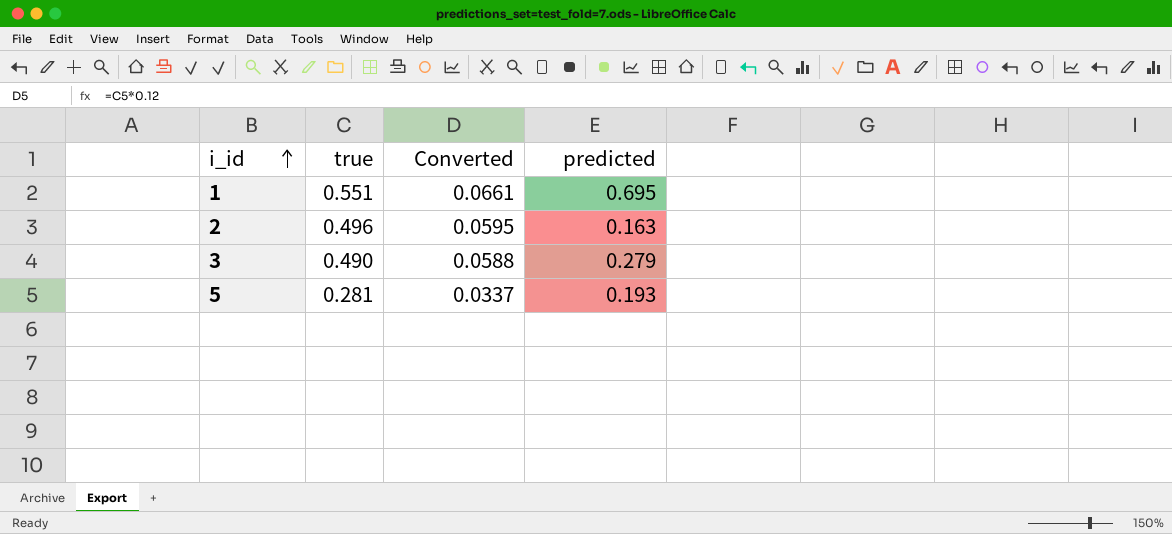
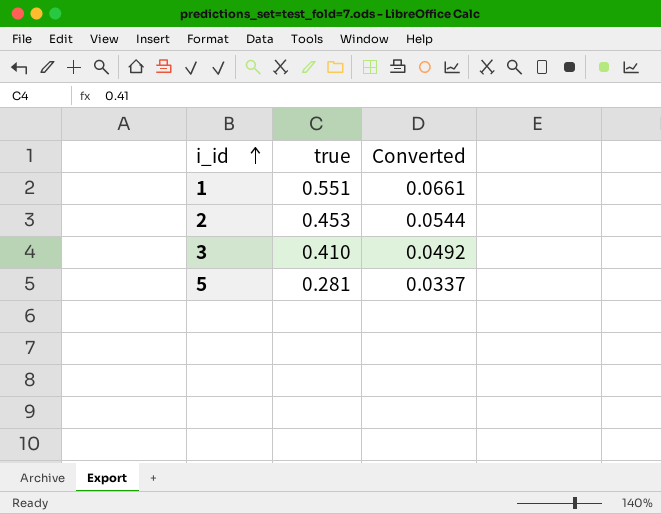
column predicted | position: 4 -> none
2 | true: 0.496 -> 0.453
2 | Converted: 0.0595 -> 0.0544
3 | true: 0.490 -> 0.410
3 | Converted: 0.0588 -> 0.0492

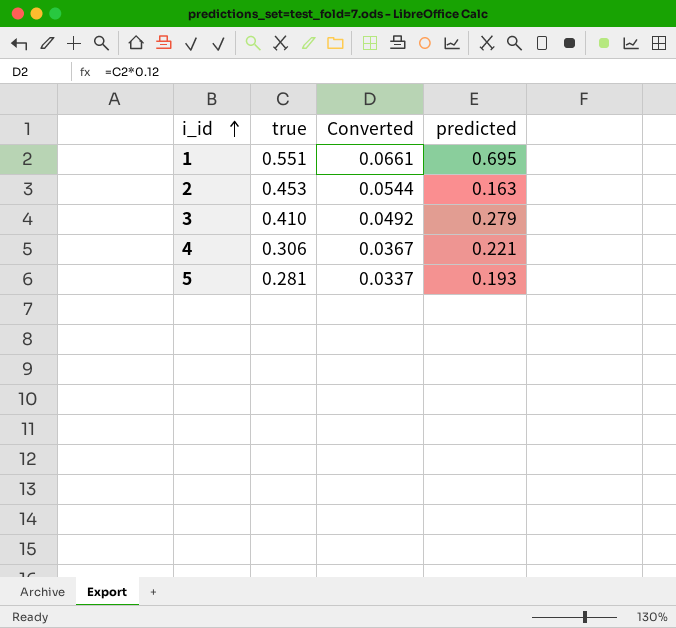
column predicted | position: none -> 4
row 4: none -> 0.306 | 0.0367 | 0.221

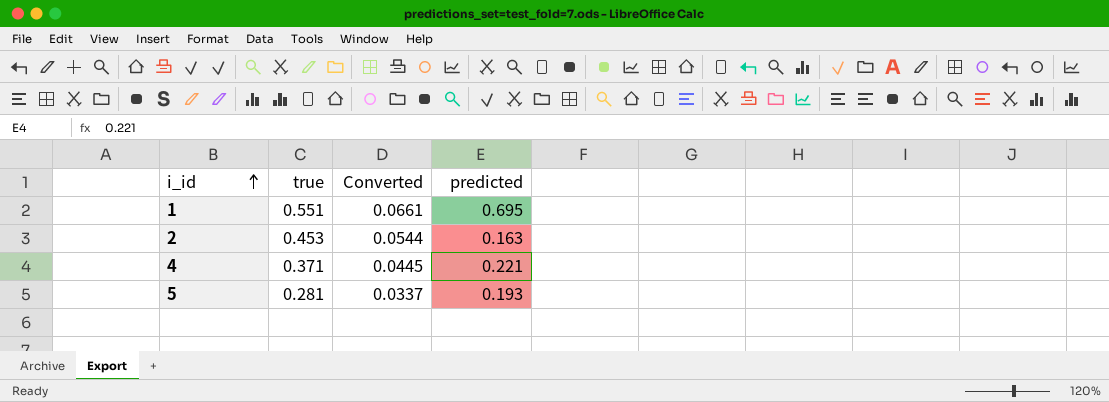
row 3: 0.410 | 0.0492 | 0.279 -> none
4 | true: 0.306 -> 0.371
4 | Converted: 0.0367 -> 0.0445

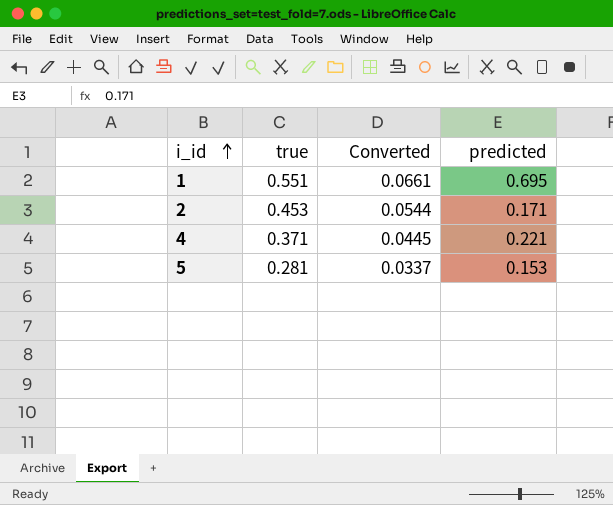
2 | predicted: 0.163 -> 0.171
5 | predicted: 0.193 -> 0.153

